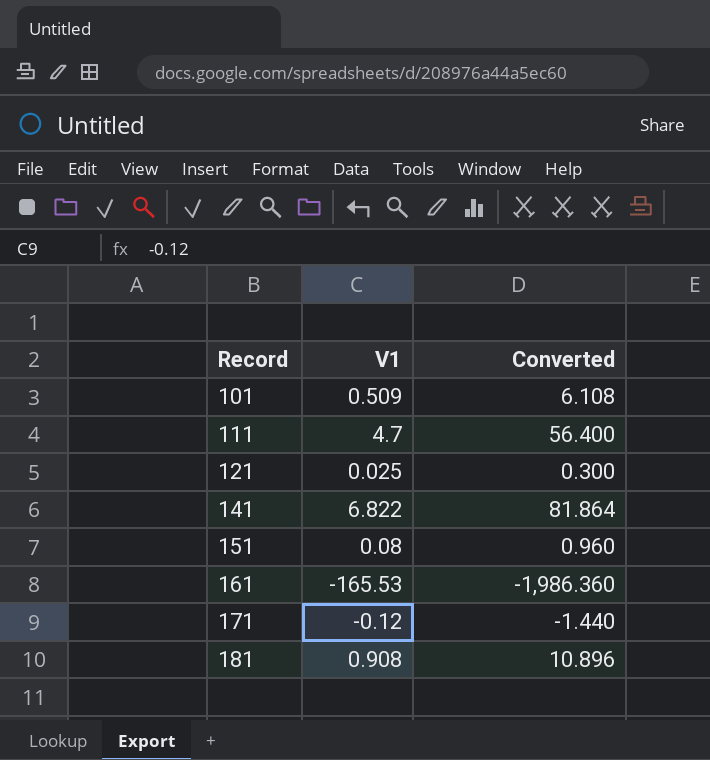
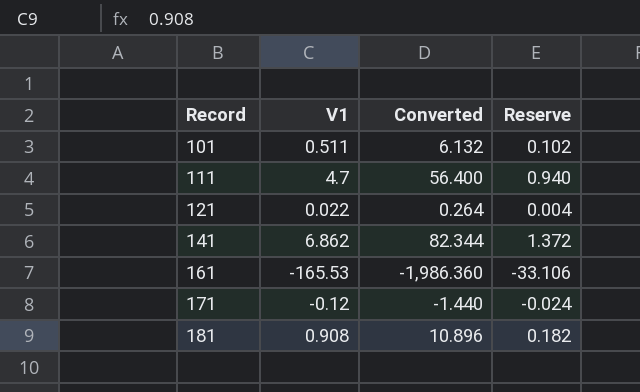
column Reserve | formula: none -> [V1] * 0.2
row 151: 0.08 | 0.960 -> none
101 | V1: 0.509 -> 0.511
101 | Converted: 6.108 -> 6.132
121 | V1: 0.025 -> 0.022
121 | Converted: 0.300 -> 0.264
141 | V1: 6.822 -> 6.862
141 | Converted: 81.864 -> 82.344

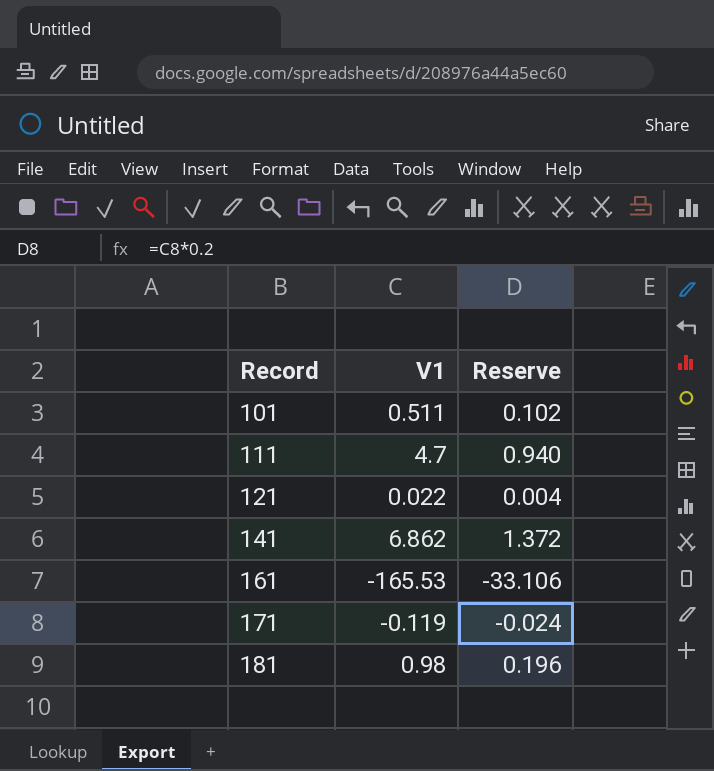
column Converted | formula: [V1] * 12 -> none
171 | V1: -0.12 -> -0.119
181 | V1: 0.908 -> 0.98
181 | Reserve: 0.182 -> 0.196

